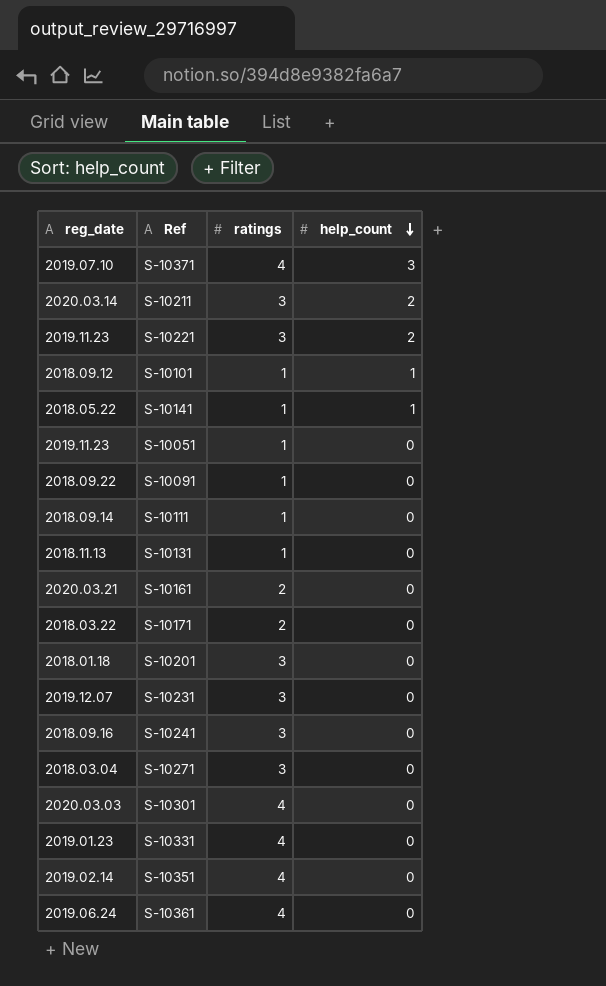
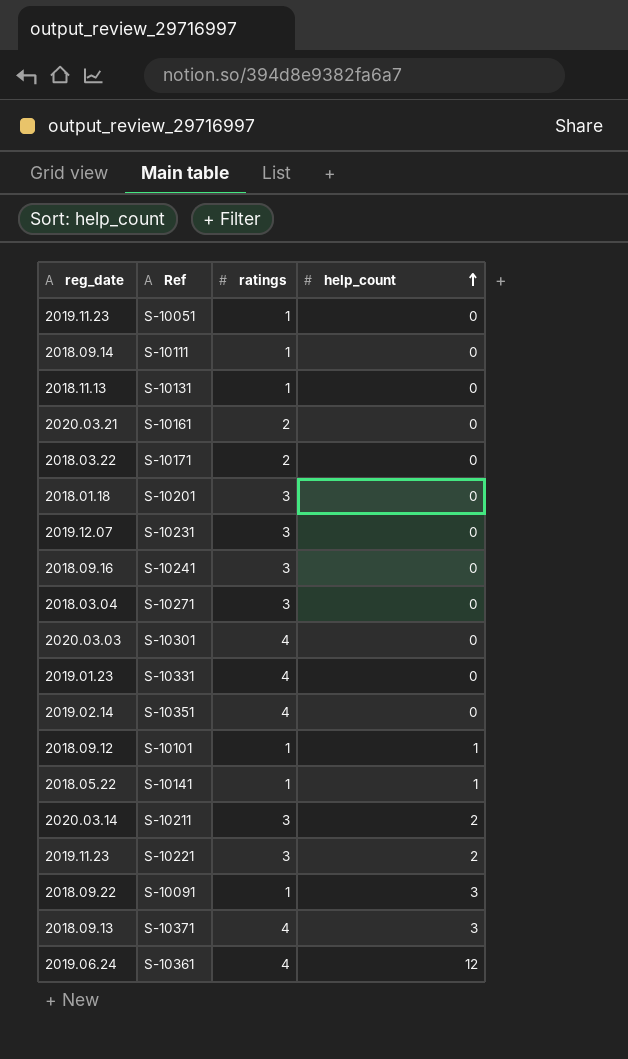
row order: help_count descending -> help_count ascending
S-10091 | help_count: 0 -> 3
S-10371 | reg_date: 2019.07.10 -> 2018.09.13
S-10361 | help_count: 0 -> 12

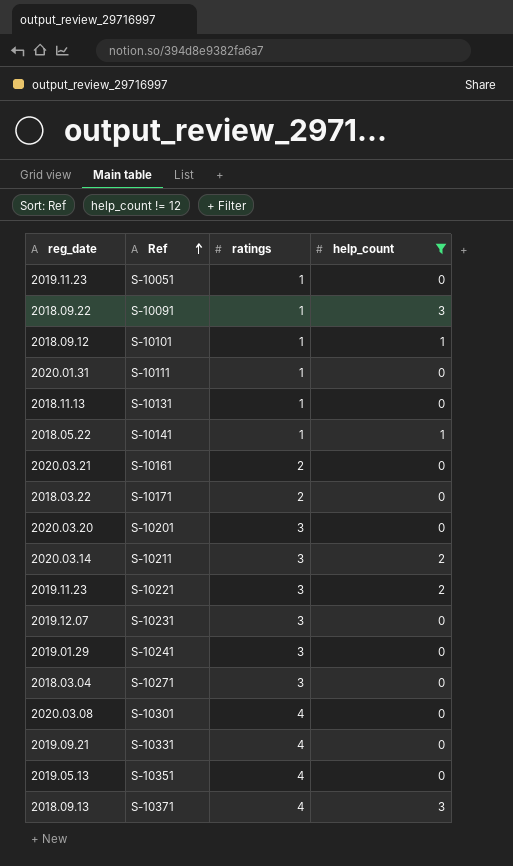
filter: none -> help_count != 12
row order: help_count ascending -> Ref ascending
S-10111 | reg_date: 2018.09.14 -> 2020.01.31
S-10201 | reg_date: 2018.01.18 -> 2020.03.20
S-10241 | reg_date: 2018.09.16 -> 2019.01.29
S-10301 | reg_date: 2020.03.03 -> 2020.03.08
S-10331 | reg_date: 2019.01.23 -> 2019.09.21
S-10351 | reg_date: 2019.02.14 -> 2019.05.13

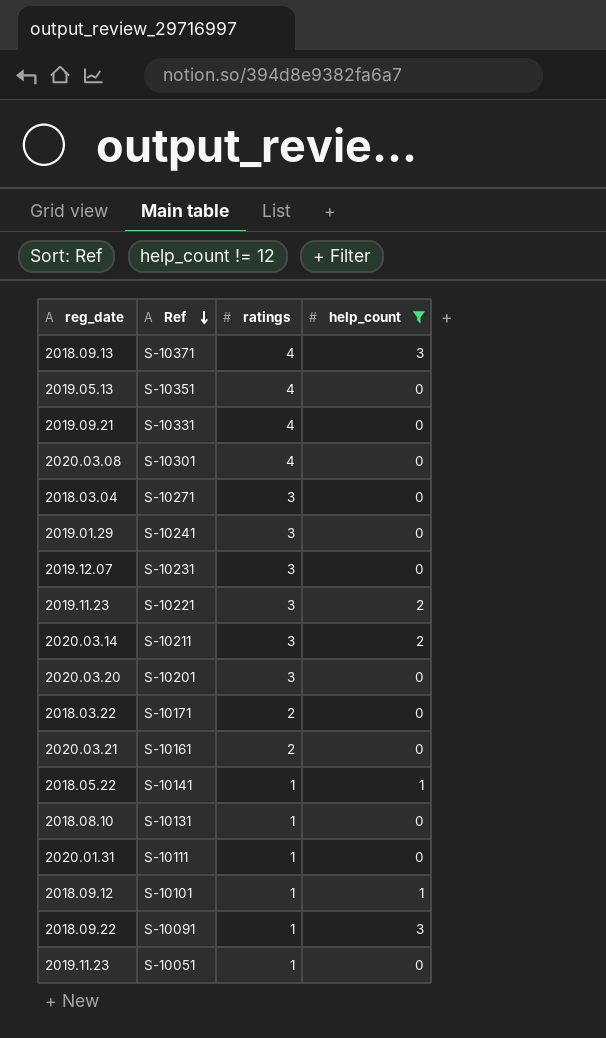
row order: Ref ascending -> Ref descending
S-10131 | reg_date: 2018.11.13 -> 2018.08.10

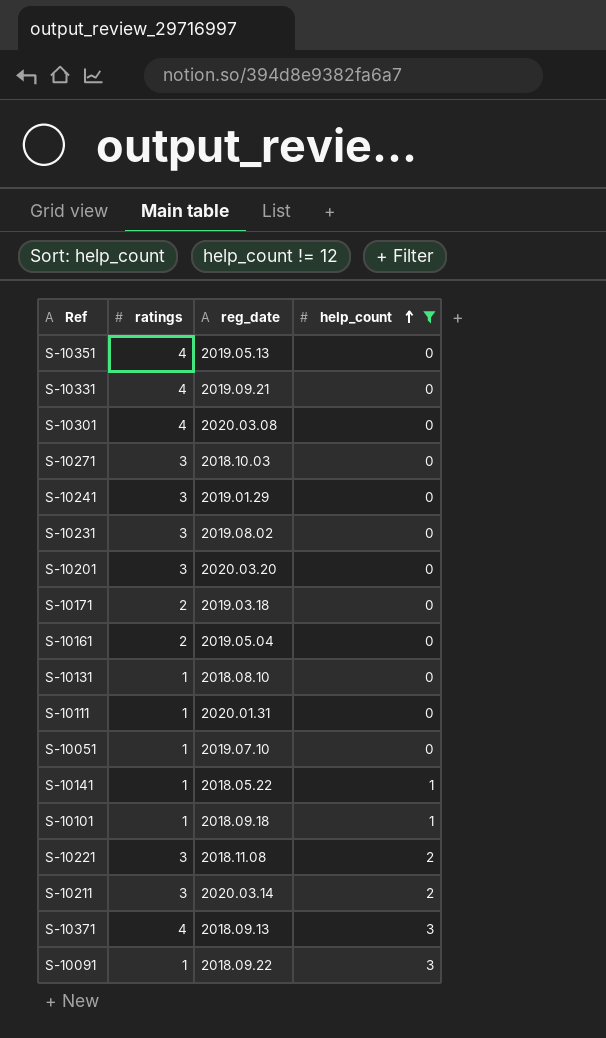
row order: Ref descending -> help_count ascending
column reg_date | position: 1 -> 3
S-10271 | reg_date: 2018.03.04 -> 2018.10.03
S-10231 | reg_date: 2019.12.07 -> 2019.08.02
S-10171 | reg_date: 2018.03.22 -> 2019.03.18
S-10161 | reg_date: 2020.03.21 -> 2019.05.04
S-10051 | reg_date: 2019.11.23 -> 2019.07.10
S-10101 | reg_date: 2018.09.12 -> 2018.09.18
S-10221 | reg_date: 2019.11.23 -> 2018.11.08

